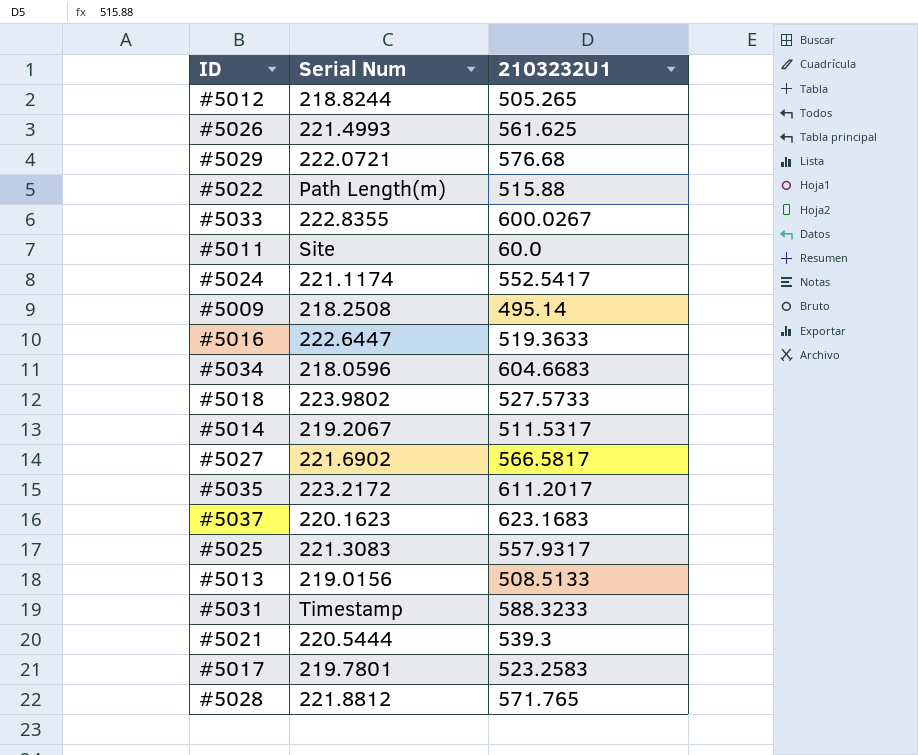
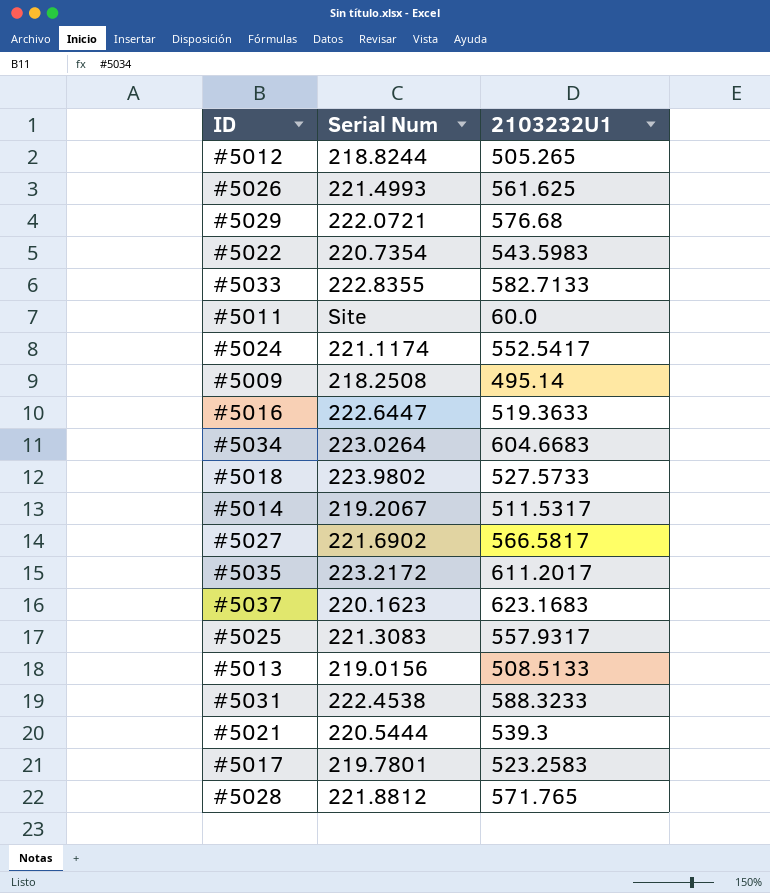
#5022 | Serial Num: Path Length(m) -> 220.7354
#5022 | 2103232U1: 515.88 -> 543.5983
#5033 | 2103232U1: 600.0267 -> 582.7133
#5034 | Serial Num: 218.0596 -> 223.0264
#5031 | Serial Num: Timestamp -> 222.4538

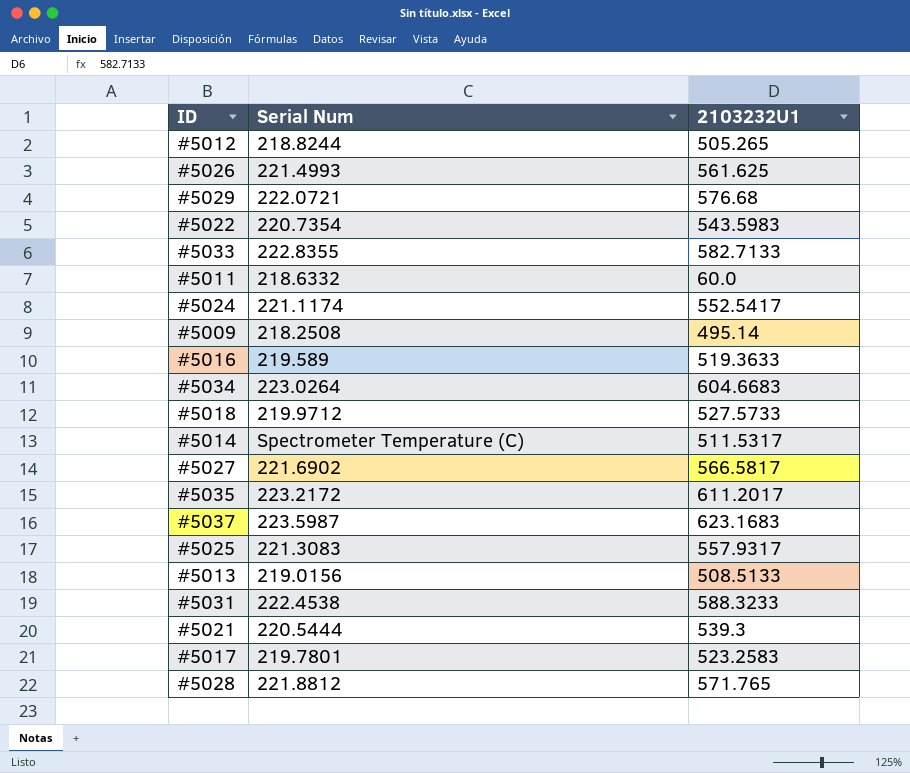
#5011 | Serial Num: Site -> 218.6332
#5016 | Serial Num: 222.6447 -> 219.589
#5018 | Serial Num: 223.9802 -> 219.9712
#5014 | Serial Num: 219.2067 -> Spectrometer Temperature (C)
#5037 | Serial Num: 220.1623 -> 223.5987

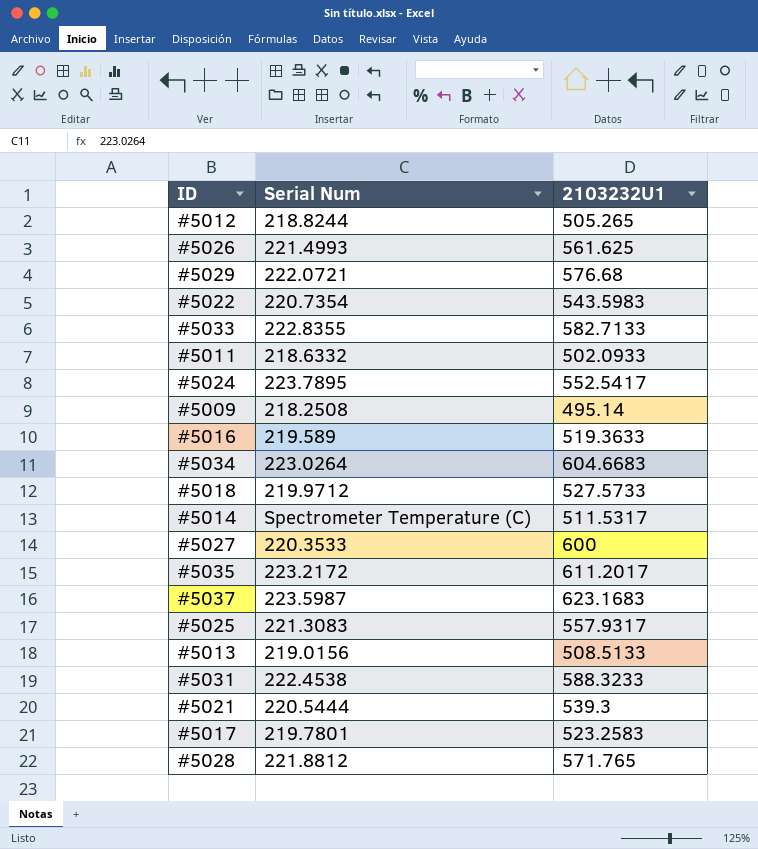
#5011 | 2103232U1: 60.0 -> 502.0933
#5024 | Serial Num: 221.1174 -> 223.7895
#5027 | Serial Num: 221.6902 -> 220.3533
#5027 | 2103232U1: 566.5817 -> 600

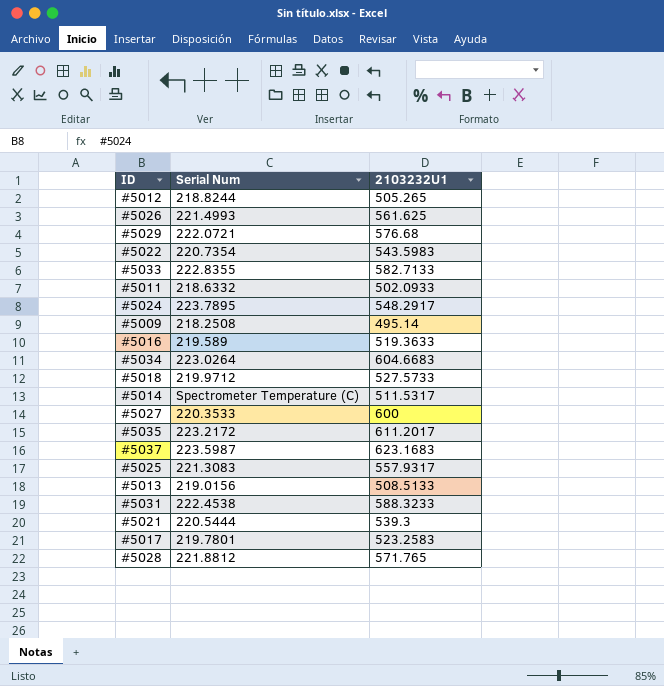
#5024 | 2103232U1: 552.5417 -> 548.2917

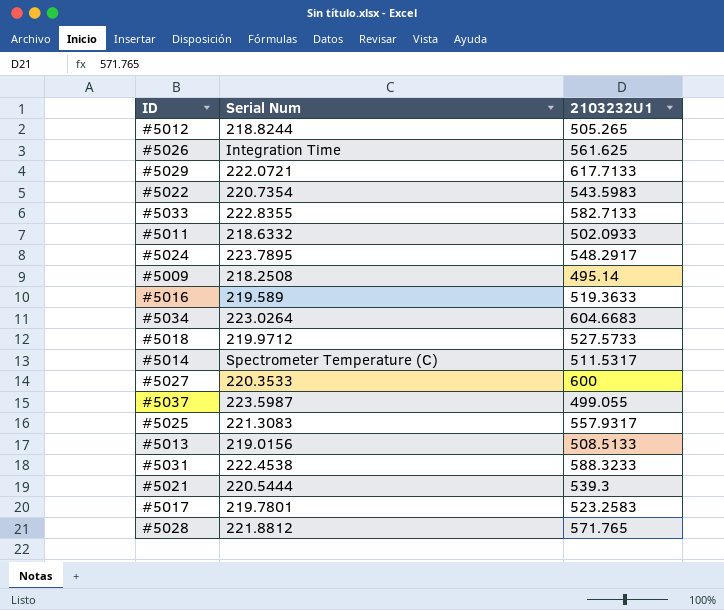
row #5035: 223.2172 | 611.2017 -> none
#5026 | Serial Num: 221.4993 -> Integration Time
#5029 | 2103232U1: 576.68 -> 617.7133
#5037 | 2103232U1: 623.1683 -> 499.055

